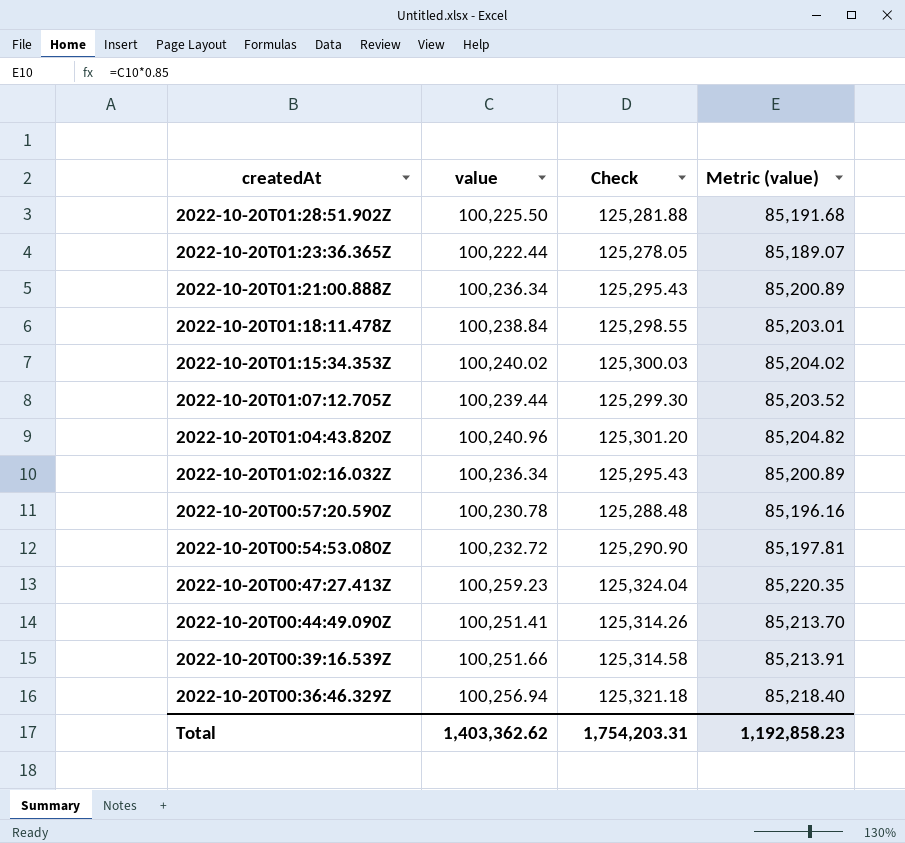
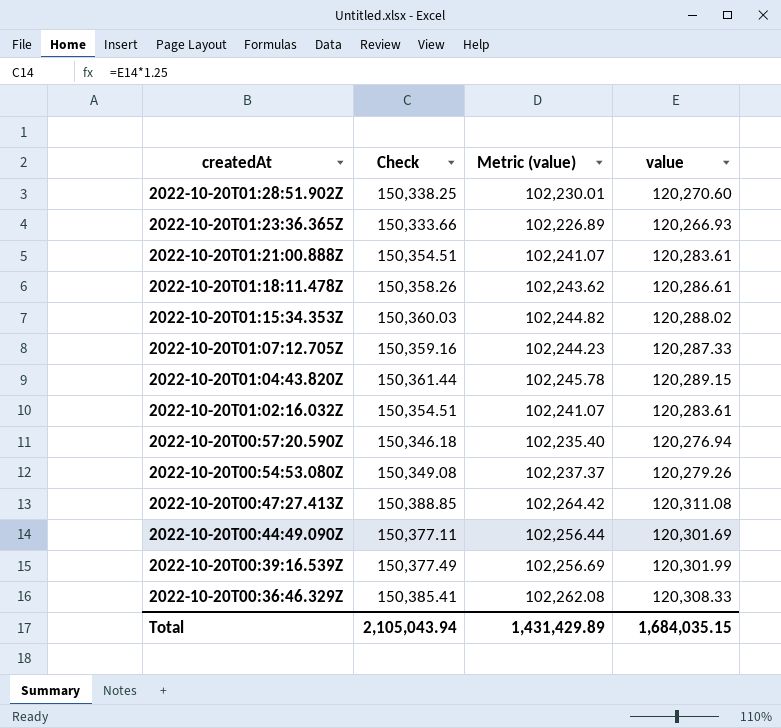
column value | position: 2 -> 4
2022-10-20T01:28:51.902Z | Check: 125,281.88 -> 150,338.25
2022-10-20T01:28:51.902Z | Metric (value): 85,191.68 -> 102,230.01
2022-10-20T01:28:51.902Z | value: 100,225.50 -> 120,270.60
2022-10-20T01:23:36.365Z | Check: 125,278.05 -> 150,333.66
2022-10-20T01:23:36.365Z | Metric (value): 85,189.07 -> 102,226.89
2022-10-20T01:23:36.365Z | value: 100,222.44 -> 120,266.93
2022-10-20T01:21:00.888Z | Check: 125,295.43 -> 150,354.51
2022-10-20T01:21:00.888Z | Metric (value): 85,200.89 -> 102,241.07
2022-10-20T01:21:00.888Z | value: 100,236.34 -> 120,283.61
2022-10-20T01:18:11.478Z | Check: 125,298.55 -> 150,358.26
2022-10-20T01:18:11.478Z | Metric (value): 85,203.01 -> 102,243.62
2022-10-20T01:18:11.478Z | value: 100,238.84 -> 120,286.61
2022-10-20T01:15:34.353Z | Check: 125,300.03 -> 150,360.03
2022-10-20T01:15:34.353Z | Metric (value): 85,204.02 -> 102,244.82
2022-10-20T01:15:34.353Z | value: 100,240.02 -> 120,288.02
2022-10-20T01:07:12.705Z | Check: 125,299.30 -> 150,359.16
2022-10-20T01:07:12.705Z | Metric (value): 85,203.52 -> 102,244.23
2022-10-20T01:07:12.705Z | value: 100,239.44 -> 120,287.33
2022-10-20T01:04:43.820Z | Check: 125,301.20 -> 150,361.44
2022-10-20T01:04:43.820Z | Metric (value): 85,204.82 -> 102,245.78
2022-10-20T01:04:43.820Z | value: 100,240.96 -> 120,289.15
2022-10-20T01:02:16.032Z | Check: 125,295.43 -> 150,354.51
2022-10-20T01:02:16.032Z | Metric (value): 85,200.89 -> 102,241.07
2022-10-20T01:02:16.032Z | value: 100,236.34 -> 120,283.61
2022-10-20T00:57:20.590Z | Check: 125,288.48 -> 150,346.18
2022-10-20T00:57:20.590Z | Metric (value): 85,196.16 -> 102,235.40
2022-10-20T00:57:20.590Z | value: 100,230.78 -> 120,276.94
2022-10-20T00:54:53.080Z | Check: 125,290.90 -> 150,349.08
2022-10-20T00:54:53.080Z | Metric (value): 85,197.81 -> 102,237.37
2022-10-20T00:54:53.080Z | value: 100,232.72 -> 120,279.26
2022-10-20T00:47:27.413Z | Check: 125,324.04 -> 150,388.85
2022-10-20T00:47:27.413Z | Metric (value): 85,220.35 -> 102,264.42
2022-10-20T00:47:27.413Z | value: 100,259.23 -> 120,311.08
2022-10-20T00:44:49.090Z | Check: 125,314.26 -> 150,377.11
2022-10-20T00:44:49.090Z | Metric (value): 85,213.70 -> 102,256.44
2022-10-20T00:44:49.090Z | value: 100,251.41 -> 120,301.69
2022-10-20T00:39:16.539Z | Check: 125,314.58 -> 150,377.49
2022-10-20T00:39:16.539Z | Metric (value): 85,213.91 -> 102,256.69
2022-10-20T00:39:16.539Z | value: 100,251.66 -> 120,301.99
2022-10-20T00:36:46.329Z | Check: 125,321.18 -> 150,385.41
2022-10-20T00:36:46.329Z | Metric (value): 85,218.40 -> 102,262.08
2022-10-20T00:36:46.329Z | value: 100,256.94 -> 120,308.33
Total | Check: 1,754,203.31 -> 2,105,043.94
Total | Metric (value): 1,192,858.23 -> 1,431,429.89
Total | value: 1,403,362.62 -> 1,684,035.15

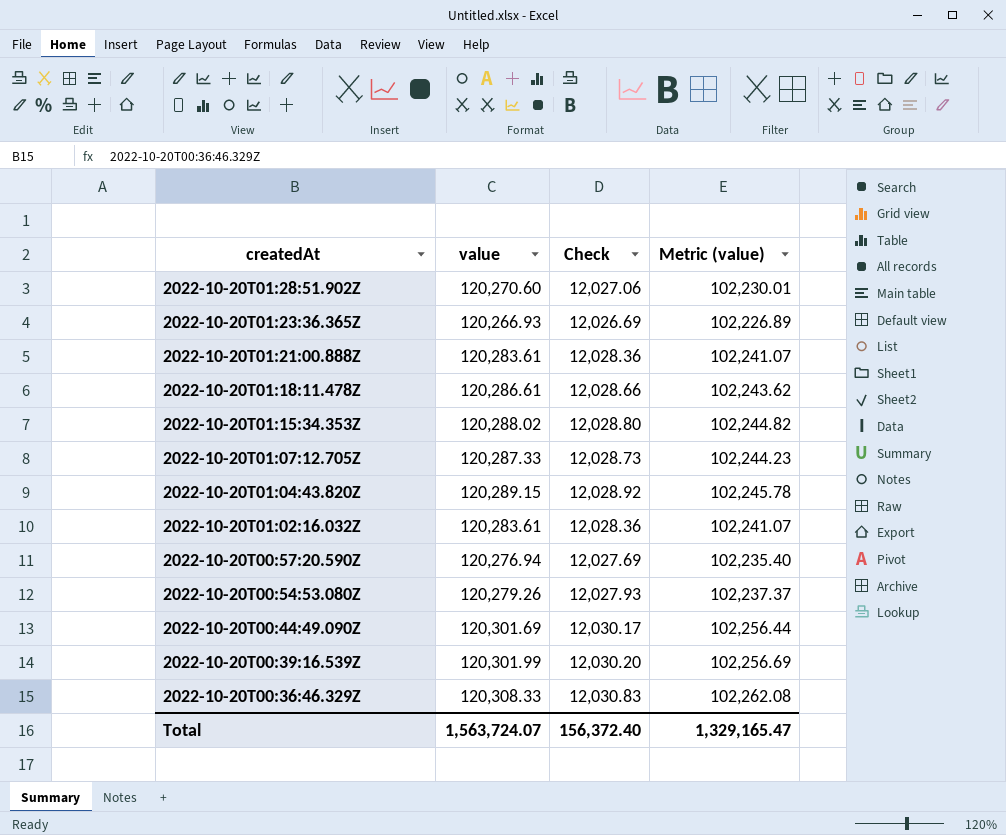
column value | position: 4 -> 2
column Check | formula: [value] * 1.25 -> [value] * 0.1
row 2022-10-20T00:47:27.413Z: 150,388.85 | 102,264.42 | 120,311.08 -> none
Total | value: 1,684,035.15 -> 1,563,724.07
Total | Check: 2,105,043.94 -> 156,372.40
Total | Metric (value): 1,431,429.89 -> 1,329,165.47

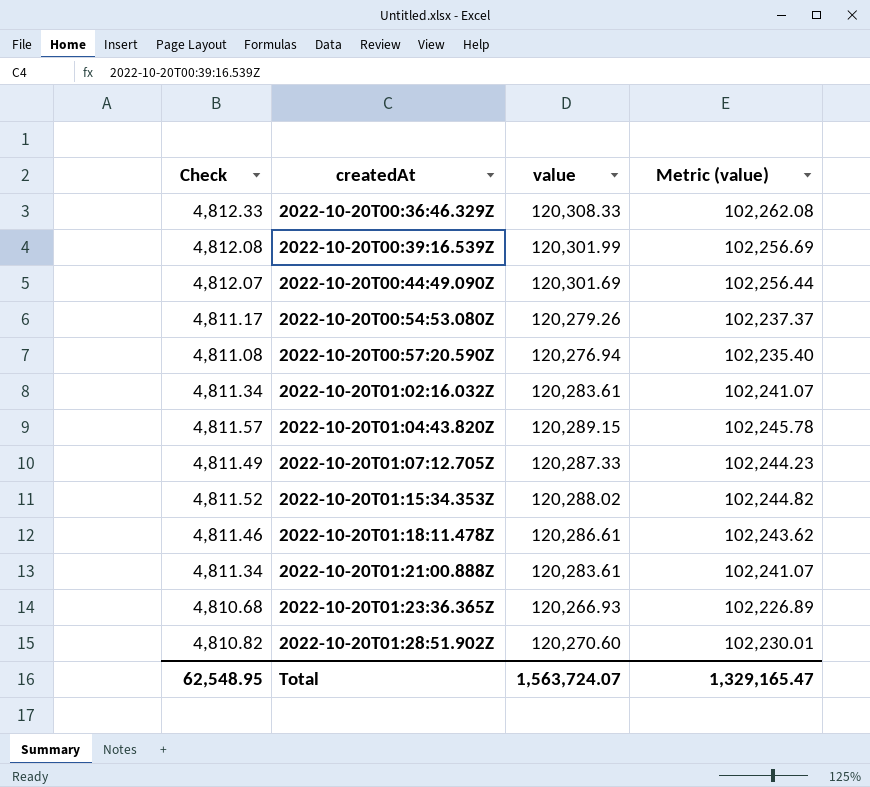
row order: createdAt descending -> createdAt ascending
column Check | formula: [value] * 0.1 -> [value] * 0.04
column Check | position: 3 -> 1
Total | Check: 156,372.40 -> 62,548.95

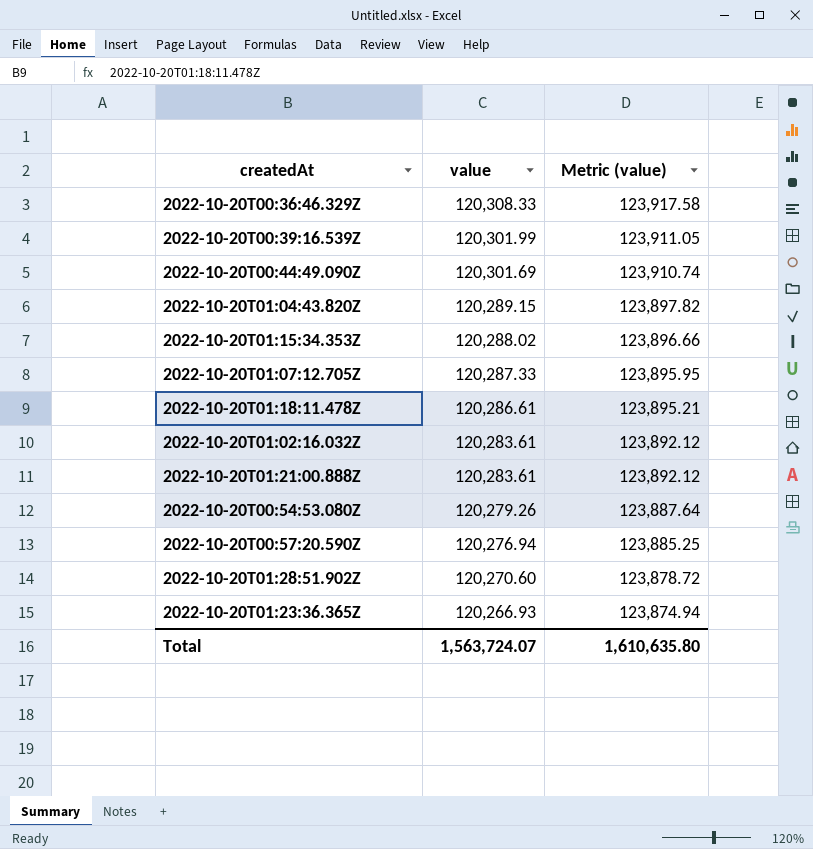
row order: createdAt ascending -> value descending
column Check | formula: [value] * 0.04 -> none
column Metric (value) | formula: [value] * 0.85 -> [value] * 1.03
Total | Metric (value): 1,329,165.47 -> 1,610,635.80

